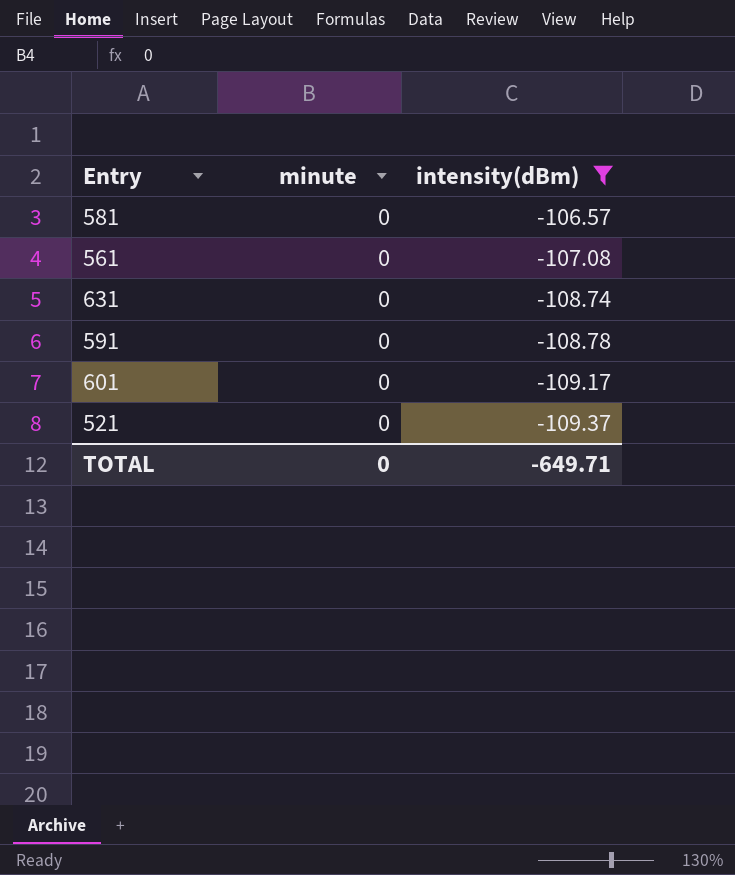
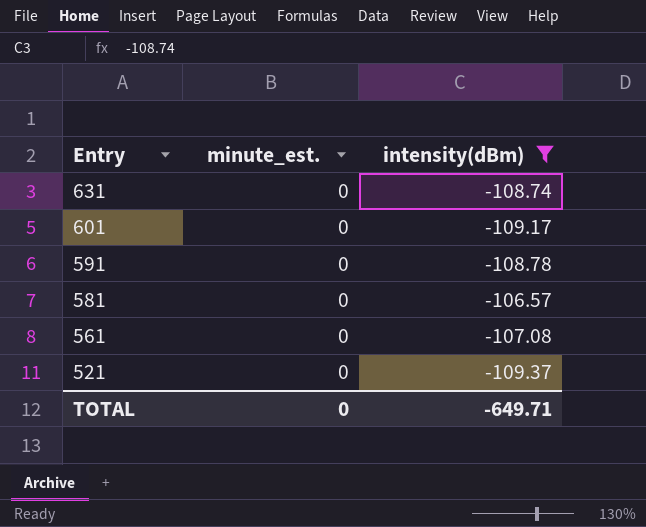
row order: intensity(dBm) descending -> Entry descending
column name: minute -> minute_est.

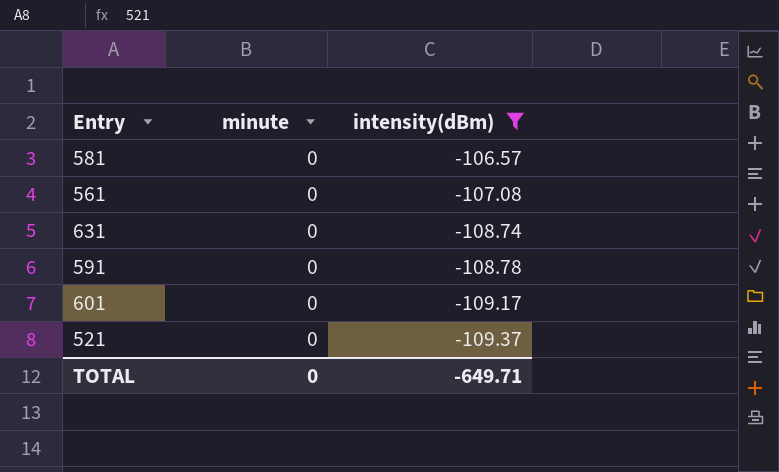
row order: Entry descending -> intensity(dBm) descending
column name: minute_est. -> minute

